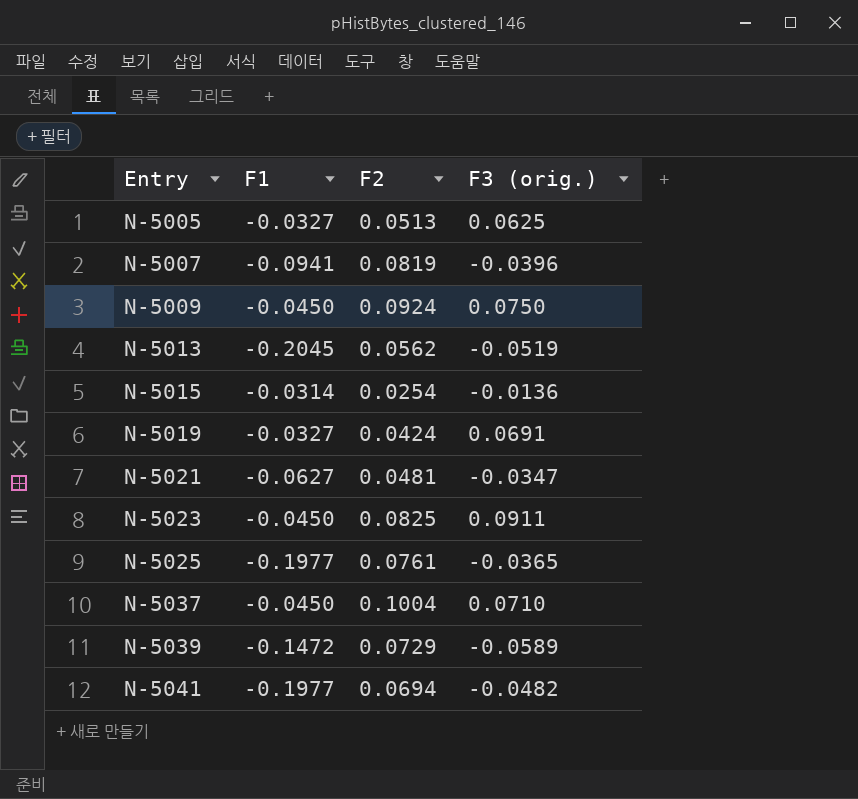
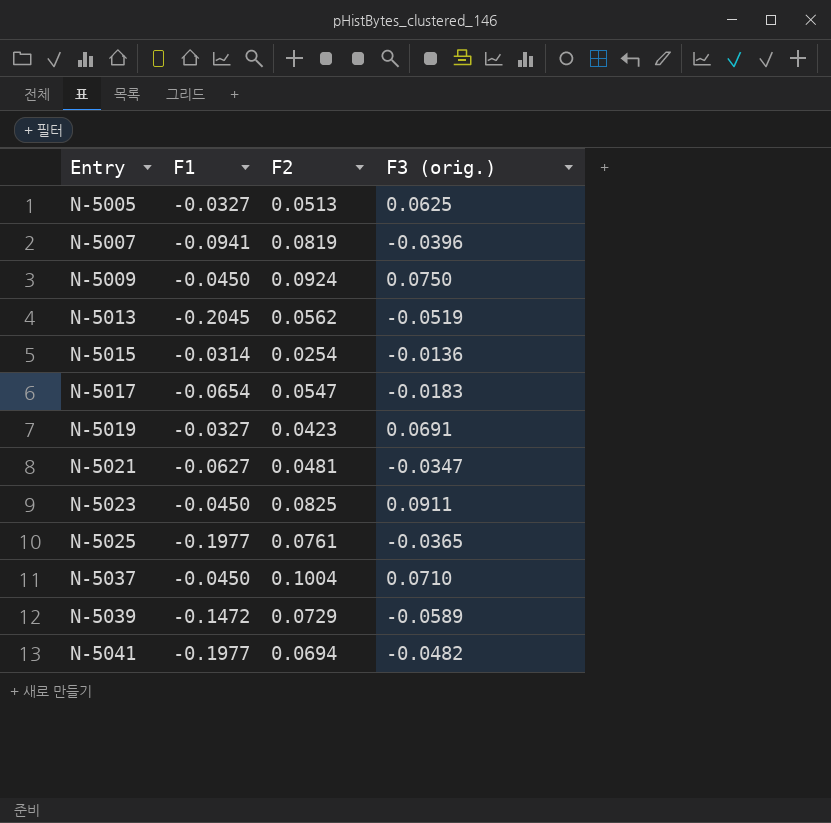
row N-5017: none -> -0.0654 | 0.0547 | -0.0183
N-5019 | F2: 0.0424 -> 0.0423

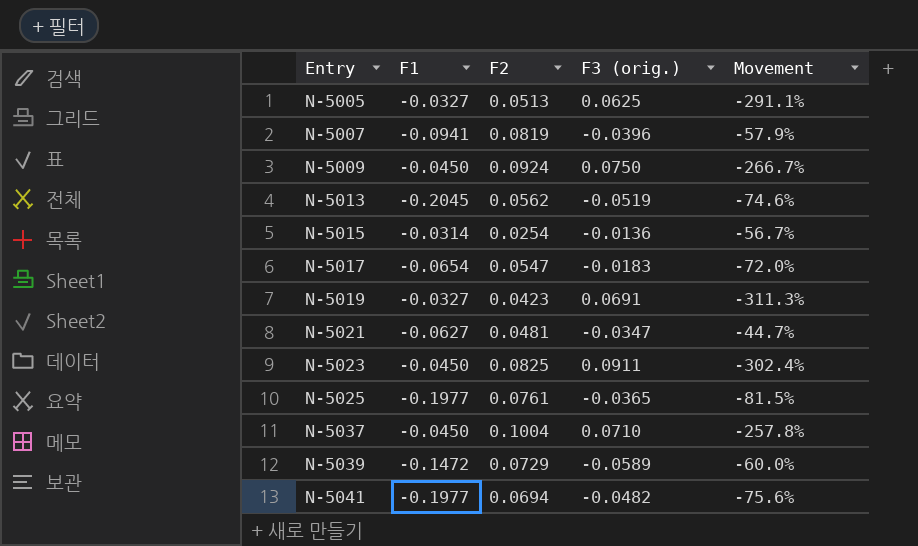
column Movement | formula: none -> ([F3 (orig.)] - [F1]) / [F1]

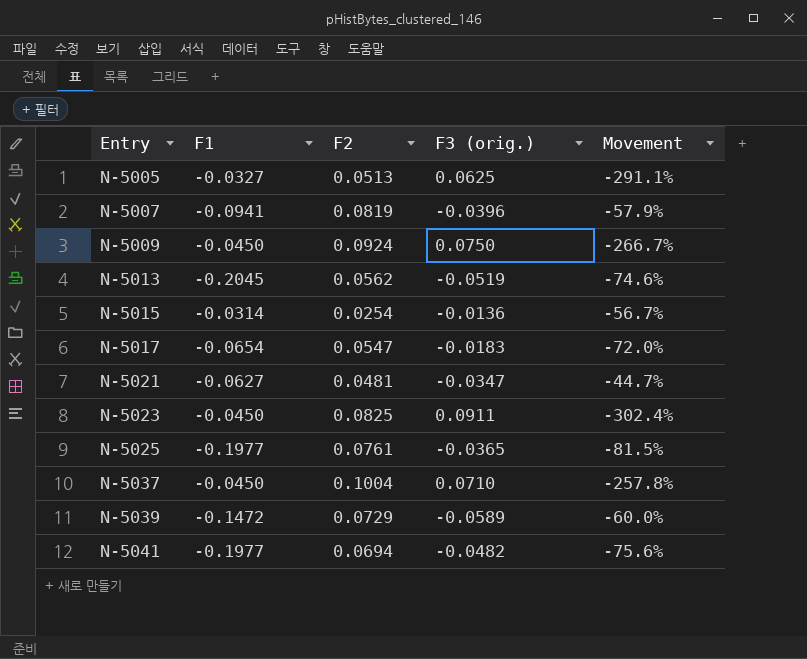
row N-5019: -0.0327 | 0.0423 | 0.0691 | -311.3% -> none

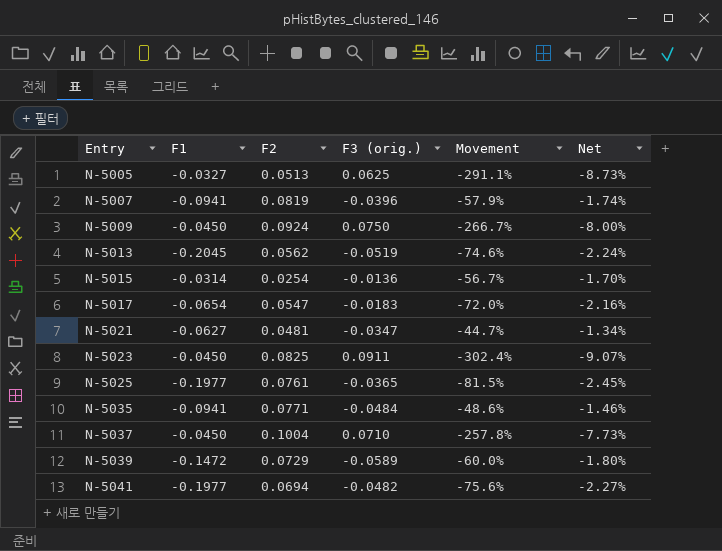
column Net | formula: none -> [Movement] * 0.03
row N-5035: none -> -0.0941 | 0.0771 | -0.0484 | -48.6% | -1.46%

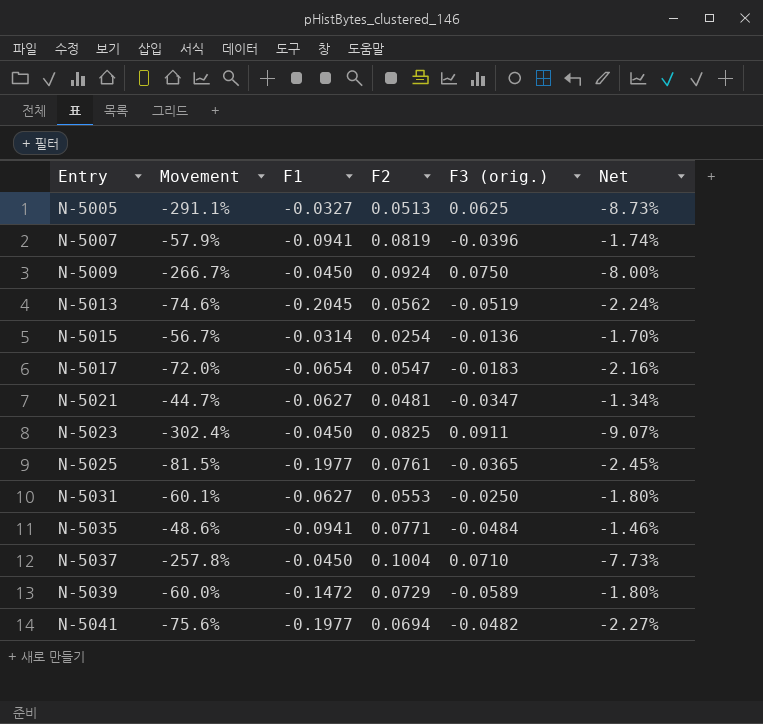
column Movement | position: 5 -> 2
row N-5031: none -> -60.1% | -0.0627 | 0.0553 | -0.0250 | -1.80%

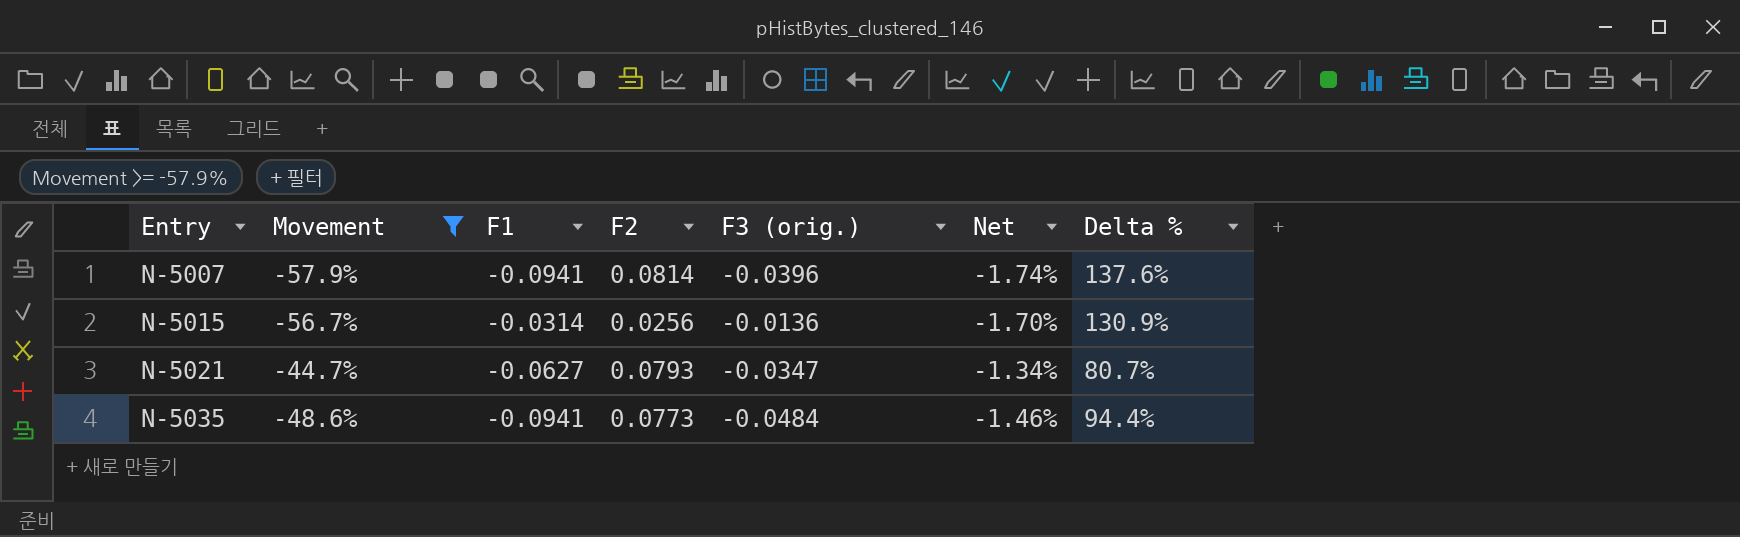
filter: none -> Movement >= -57.9%
column Delta % | formula: none -> ([F1] - [F3 (orig.)]) / [F3 (orig.)]
N-5007 | F2: 0.0819 -> 0.0814
N-5015 | F2: 0.0254 -> 0.0256
N-5021 | F2: 0.0481 -> 0.0793
N-5035 | F2: 0.0771 -> 0.0773

